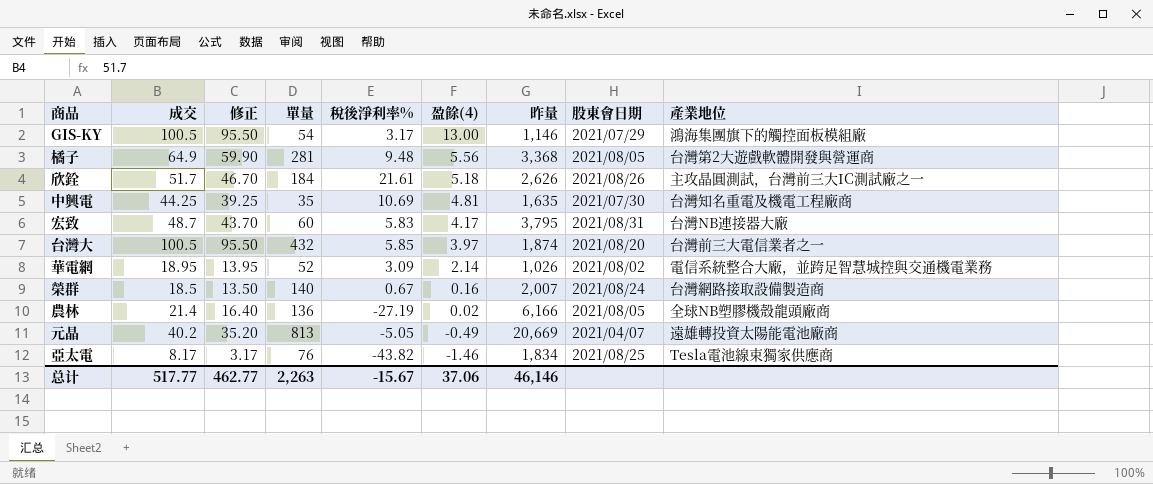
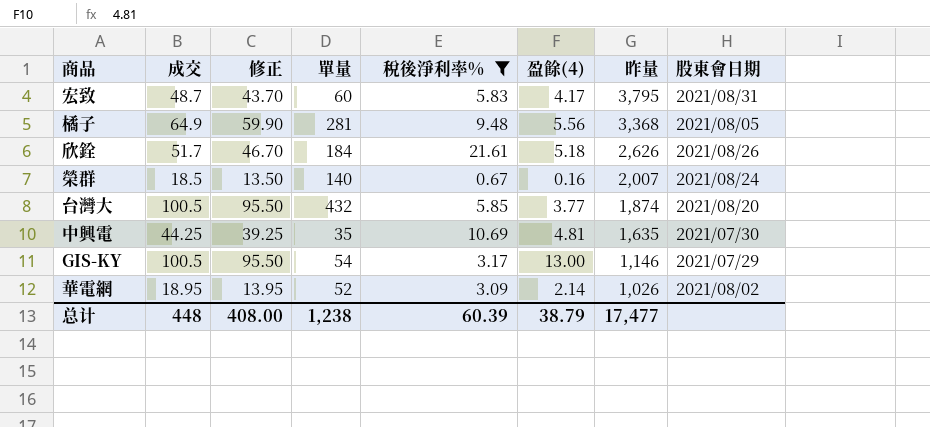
filter: none -> 稅後淨利率% >= 0.67
row order: 盈餘(4) descending -> 昨量 descending
column 產業地位 | position: 9 -> none
台灣大 | 盈餘(4): 3.97 -> 3.77
总计 | 成交: 517.77 -> 448
总计 | 修正: 462.77 -> 408.00
总计 | 單量: 2,263 -> 1,238
总计 | 稅後淨利率%: -15.67 -> 60.39
总计 | 盈餘(4): 37.06 -> 38.79
总计 | 昨量: 46,146 -> 17,477

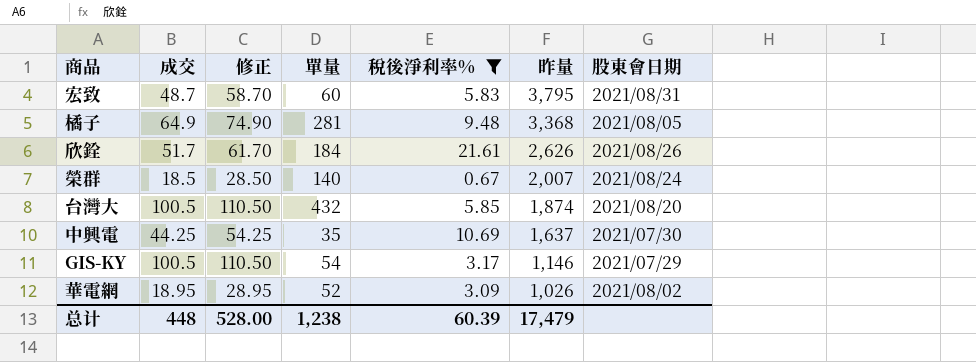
column 盈餘(4) | position: 6 -> none
column 修正 | formula: [成交] - 5 -> [成交] + 10
中興電 | 昨量: 1,635 -> 1,637
总计 | 修正: 408.00 -> 528.00
总计 | 昨量: 17,477 -> 17,479

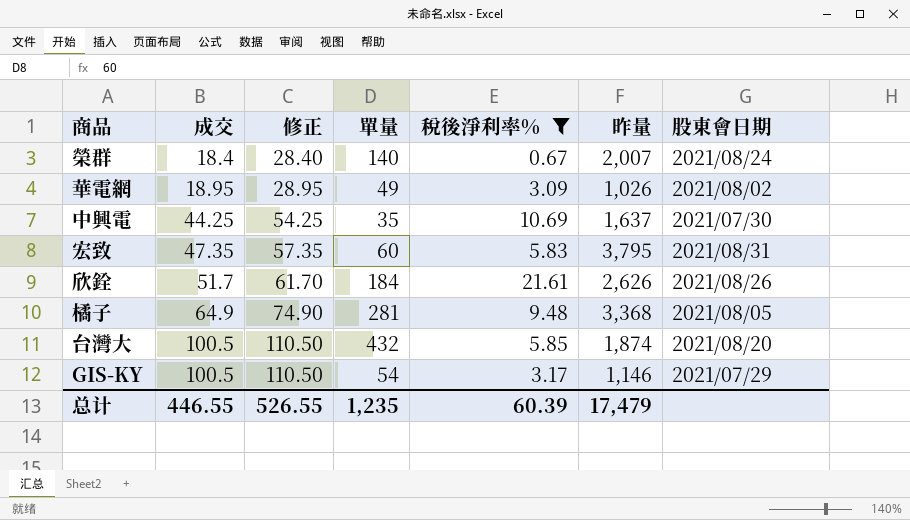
row order: 昨量 descending -> 成交 ascending
榮群 | 成交: 18.5 -> 18.4
榮群 | 修正: 28.50 -> 28.40
華電網 | 單量: 52 -> 49
宏致 | 成交: 48.7 -> 47.35
宏致 | 修正: 58.70 -> 57.35
总计 | 成交: 448 -> 446.55
总计 | 修正: 528.00 -> 526.55
总计 | 單量: 1,238 -> 1,235

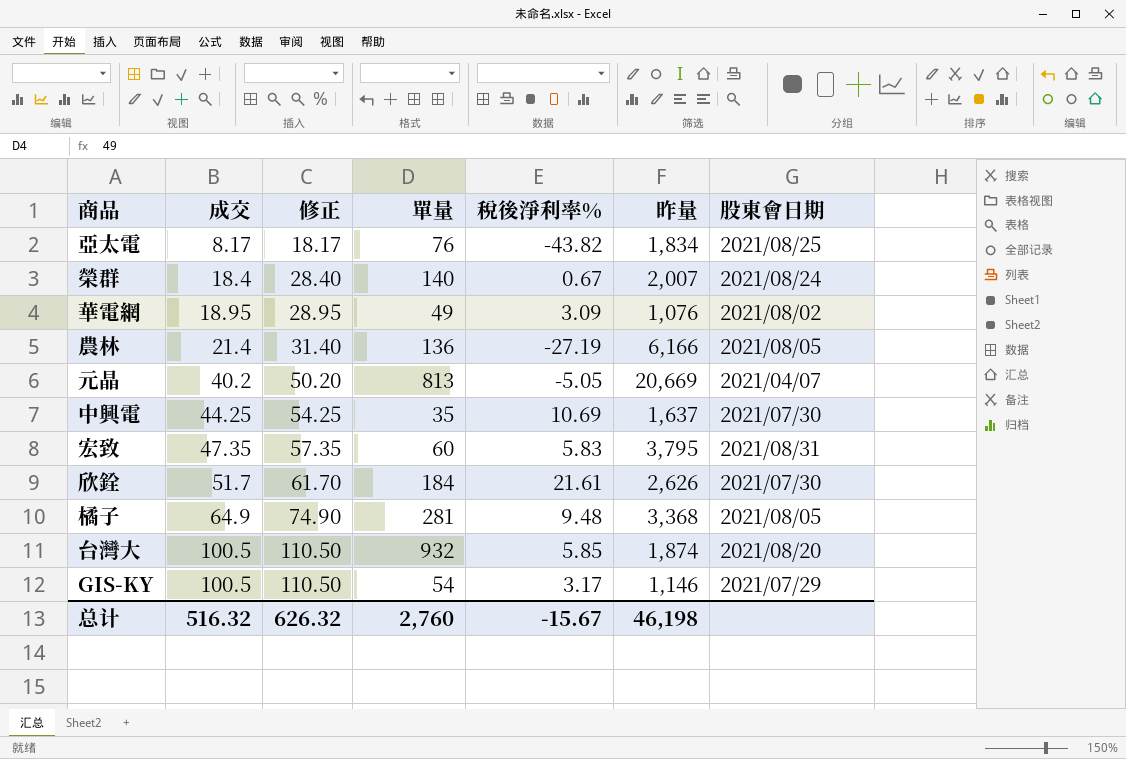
filter: 稅後淨利率% >= 0.67 -> none
華電網 | 昨量: 1,026 -> 1,076
欣銓 | 股東會日期: 2021/08/26 -> 2021/07/30
台灣大 | 單量: 432 -> 932
总计 | 成交: 446.55 -> 516.32
总计 | 修正: 526.55 -> 626.32
总计 | 單量: 1,235 -> 2,760
总计 | 稅後淨利率%: 60.39 -> -15.67
总计 | 昨量: 17,479 -> 46,198

